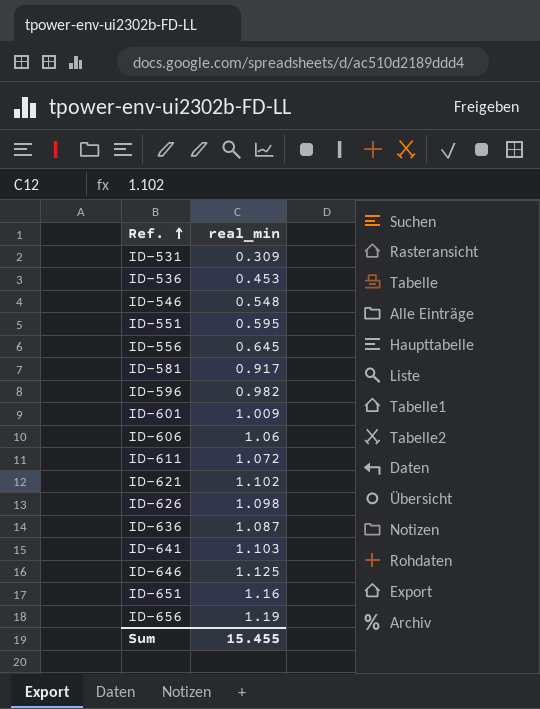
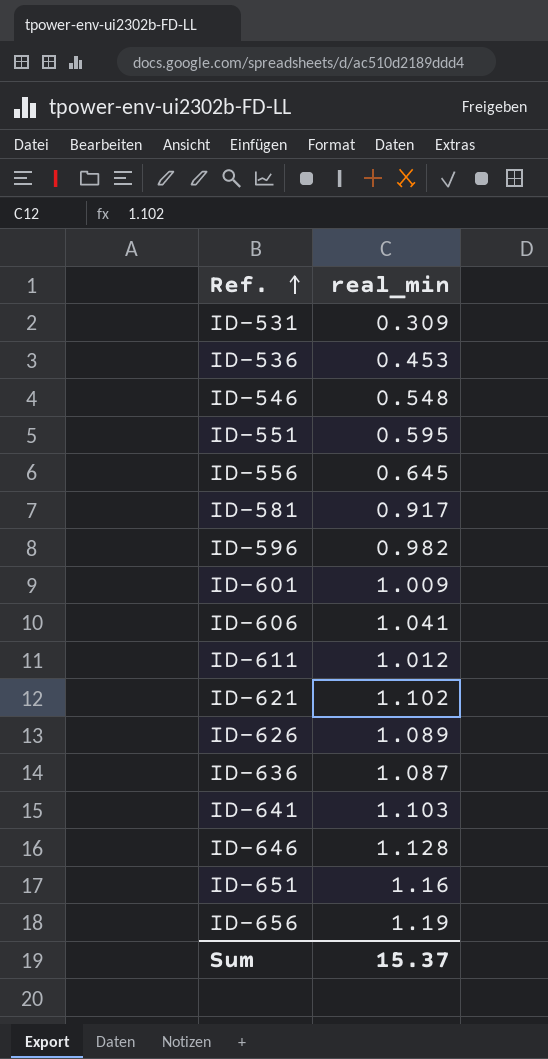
ID-606 | real_min: 1.06 -> 1.041
ID-611 | real_min: 1.072 -> 1.012
ID-626 | real_min: 1.098 -> 1.089
ID-646 | real_min: 1.125 -> 1.128
Sum | real_min: 15.455 -> 15.37

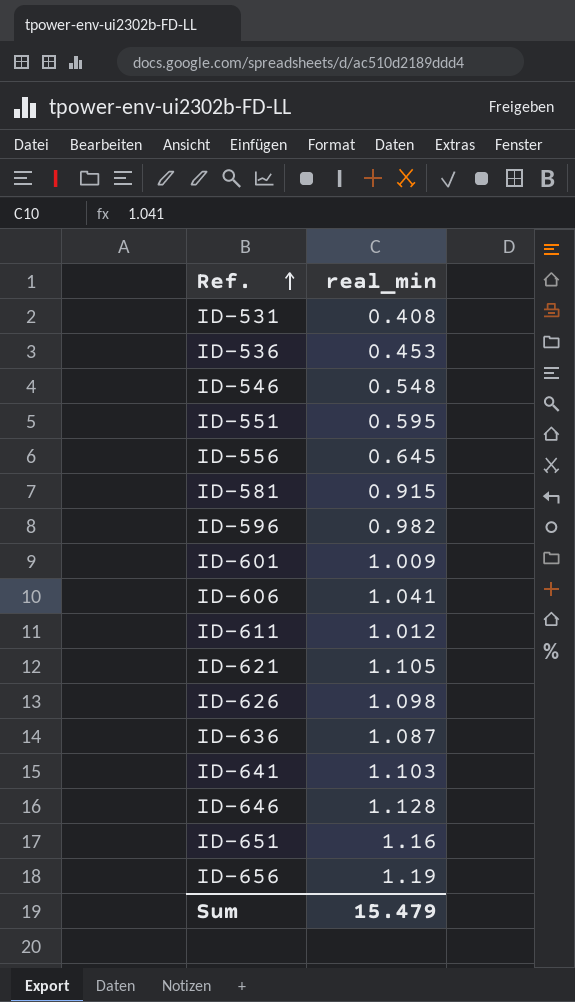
ID-531 | real_min: 0.309 -> 0.408
ID-581 | real_min: 0.917 -> 0.915
ID-621 | real_min: 1.102 -> 1.105
ID-626 | real_min: 1.089 -> 1.098
Sum | real_min: 15.37 -> 15.479

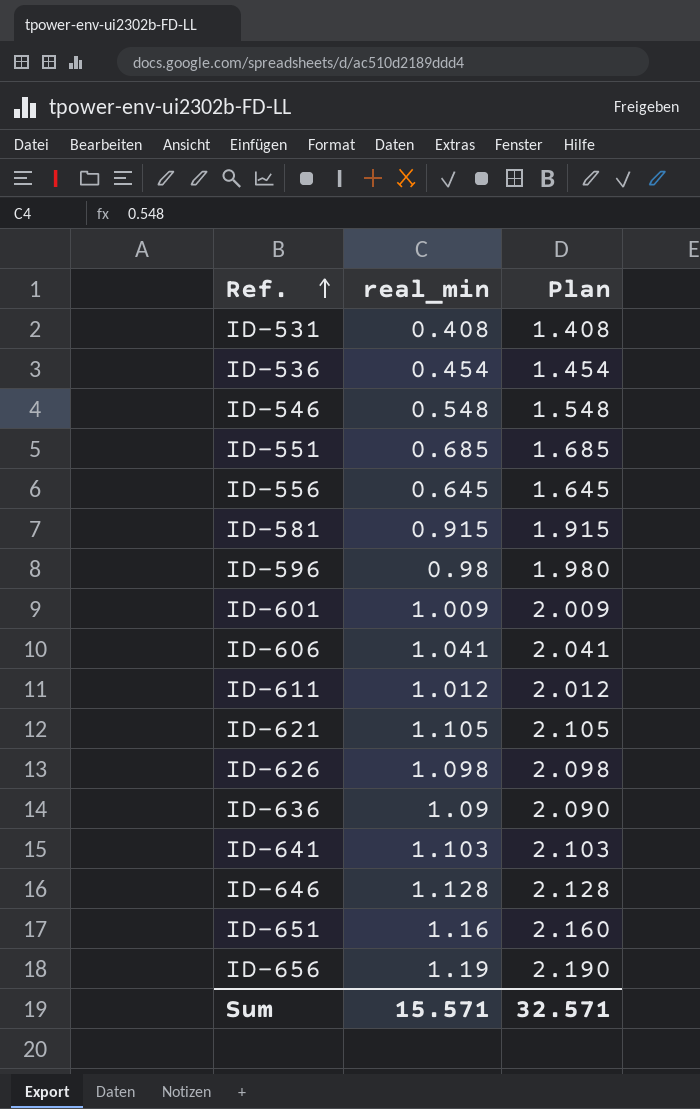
column Plan | formula: none -> [real_min] + 1
ID-536 | real_min: 0.453 -> 0.454
ID-551 | real_min: 0.595 -> 0.685
ID-596 | real_min: 0.982 -> 0.98
ID-636 | real_min: 1.087 -> 1.09
Sum | real_min: 15.479 -> 15.571

